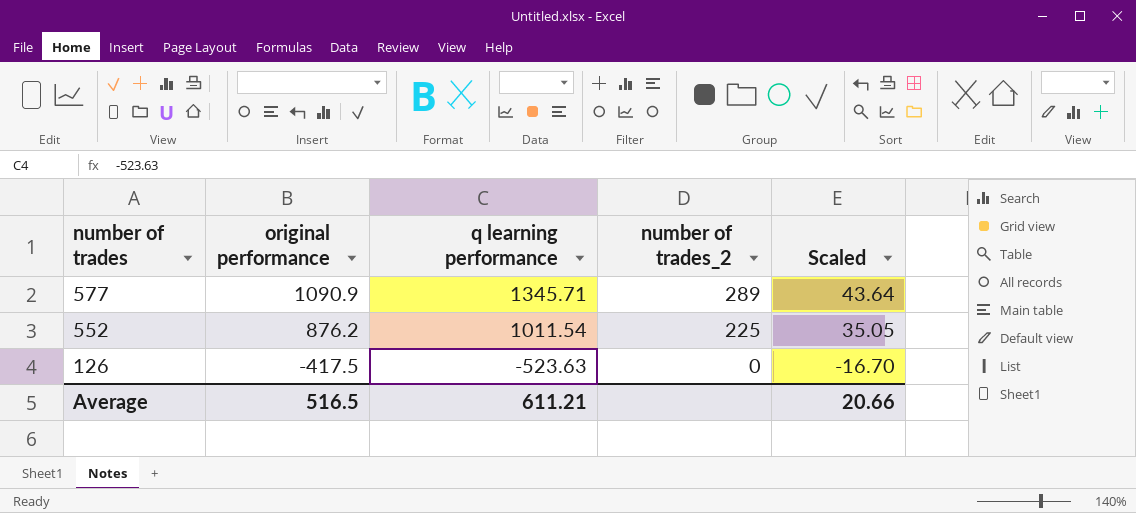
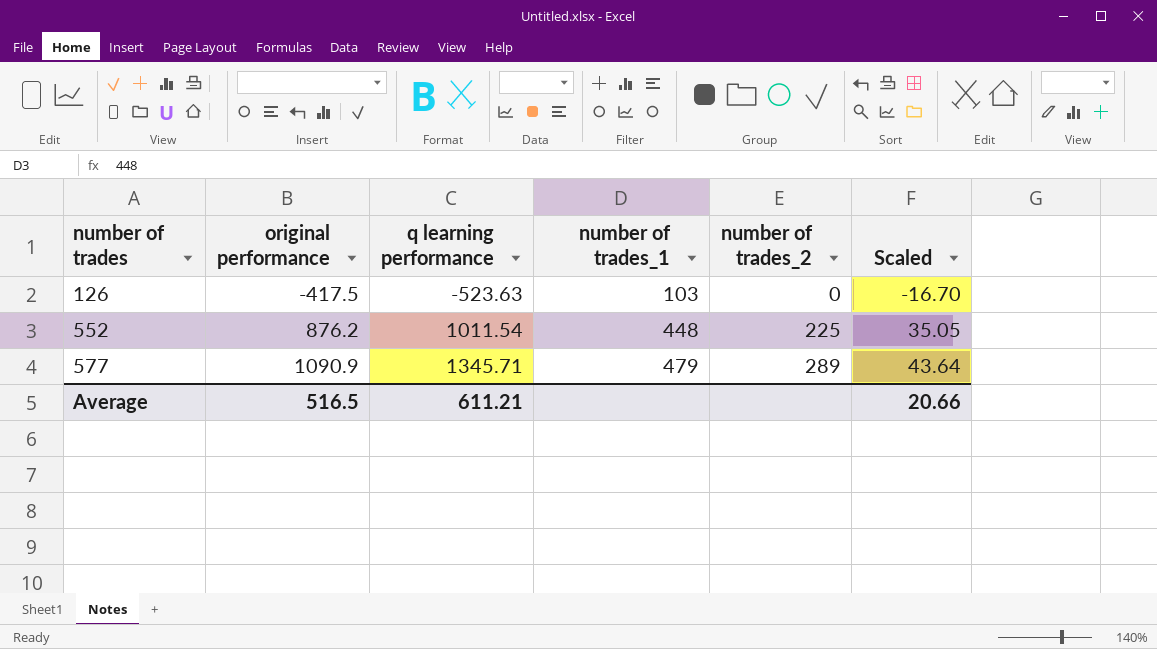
row order: number of trades descending -> number of trades ascending
column number of trades_1 | position: none -> 4

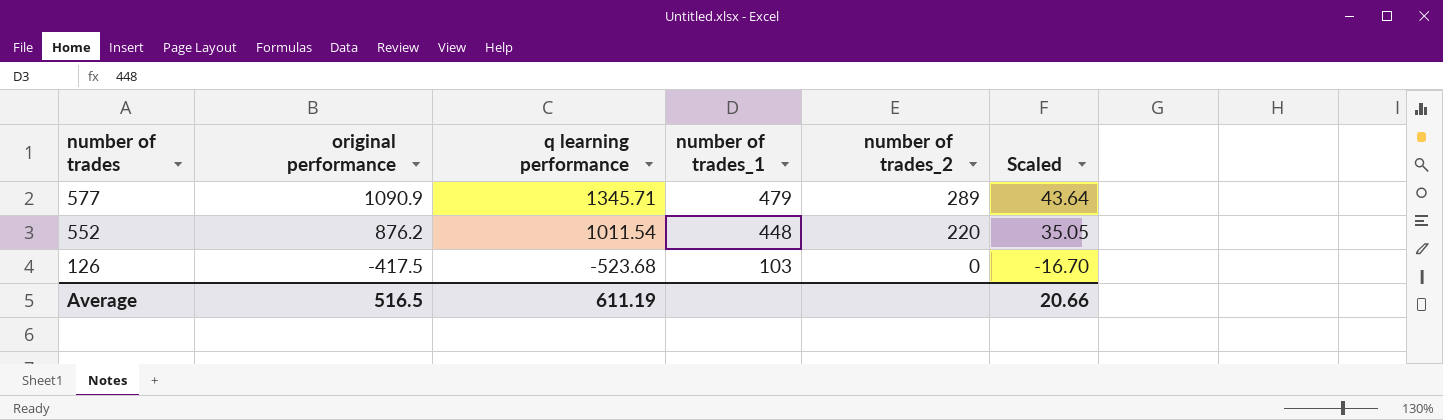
row order: number of trades ascending -> number of trades descending
552 | number of trades_2: 225 -> 220
126 | q learning performance: -523.63 -> -523.68
Average | q learning performance: 611.21 -> 611.19

